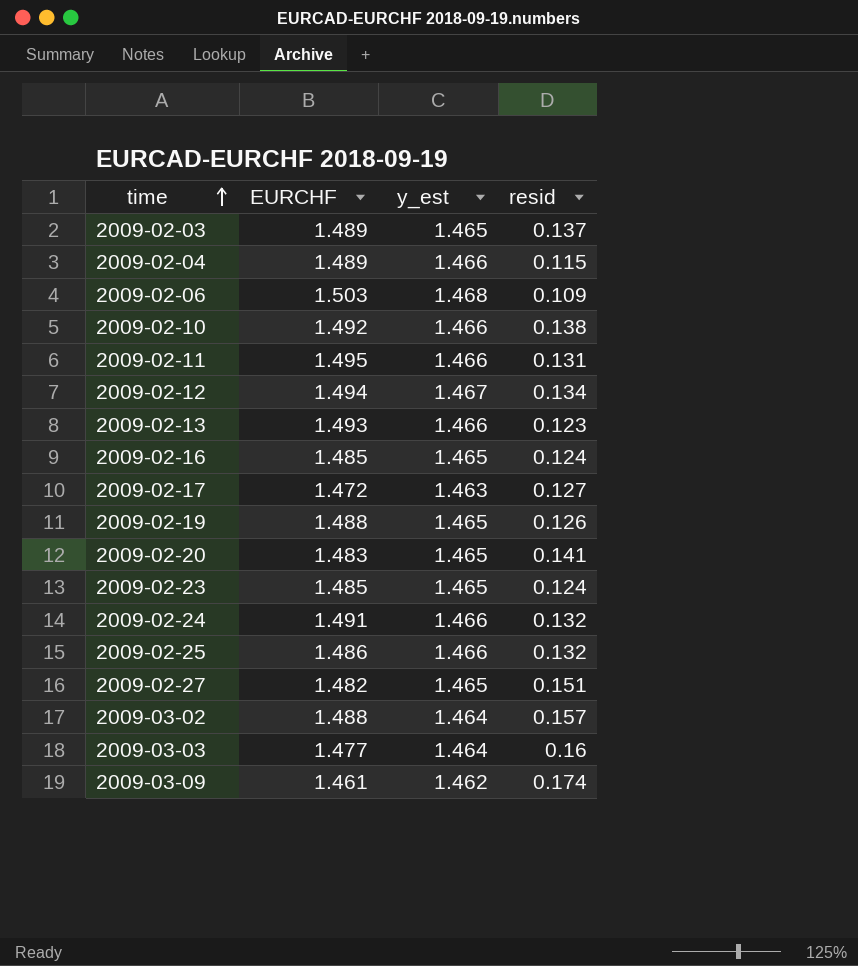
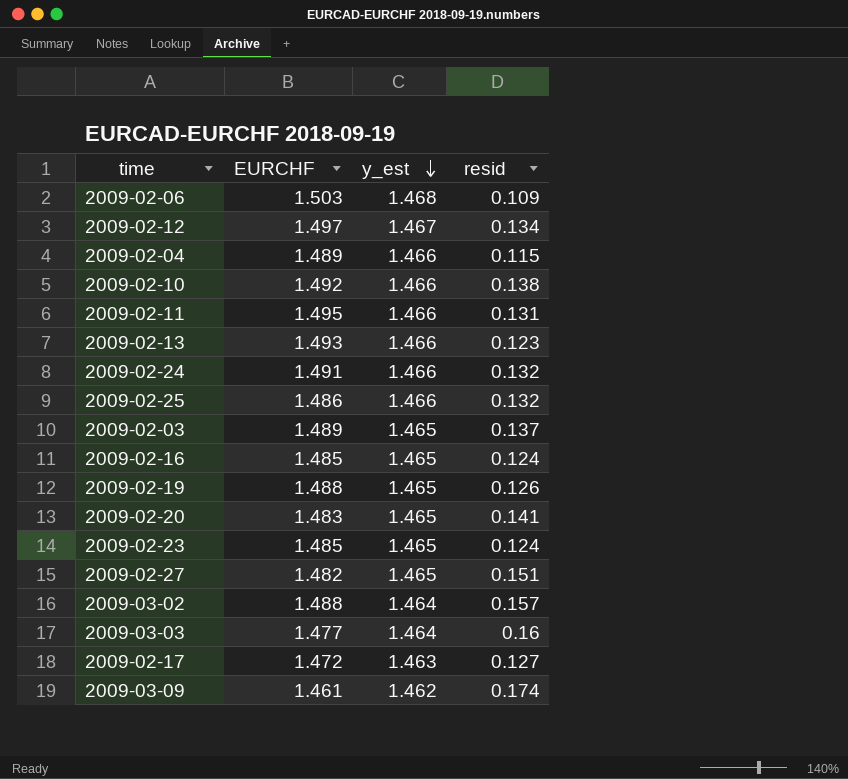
row order: time ascending -> y_est descending
2009-02-12 | EURCHF: 1.494 -> 1.497

